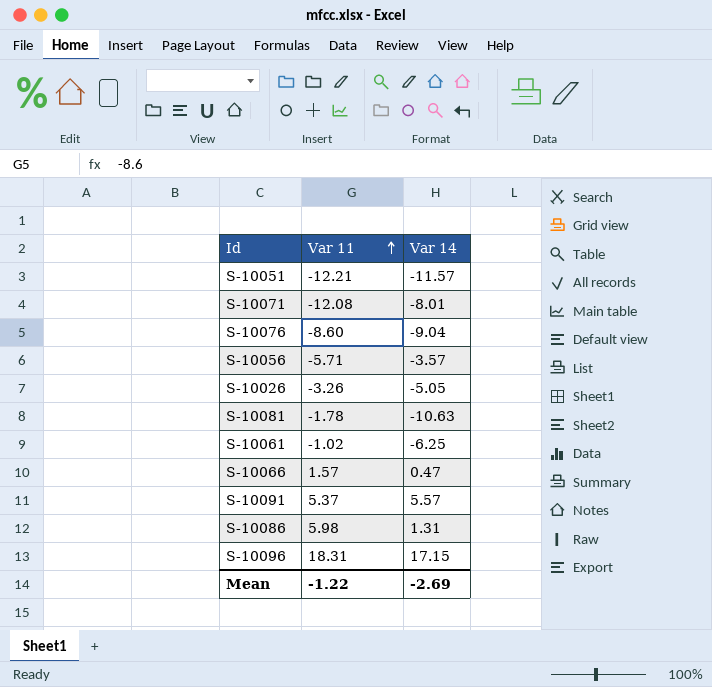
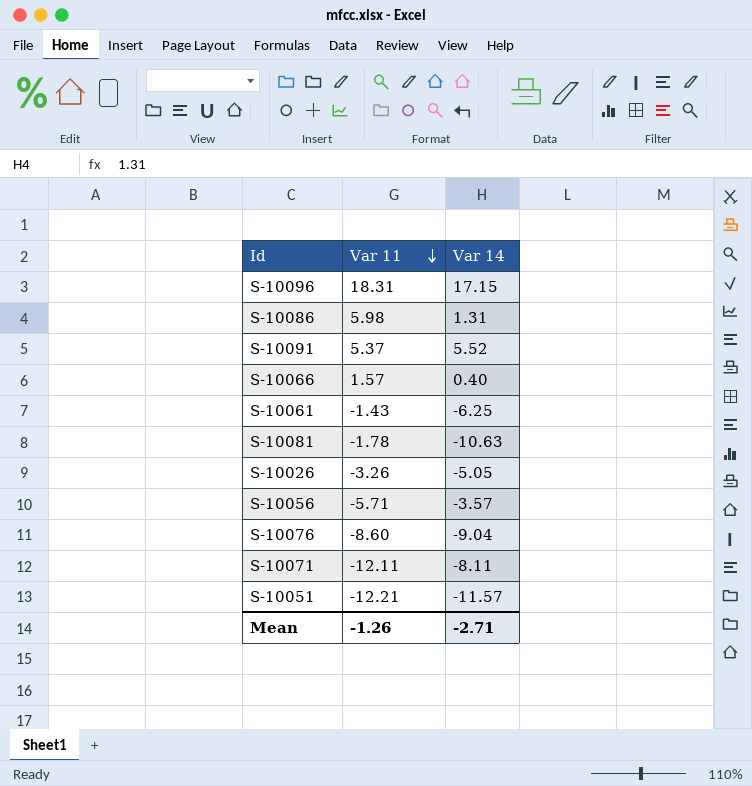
row order: Var 11 ascending -> Var 11 descending
S-10091 | Var 14: 5.57 -> 5.52
S-10066 | Var 14: 0.47 -> 0.40
S-10061 | Var 11: -1.02 -> -1.43
S-10071 | Var 11: -12.08 -> -12.11
S-10071 | Var 14: -8.01 -> -8.11
Mean | Var 11: -1.22 -> -1.26
Mean | Var 14: -2.69 -> -2.71

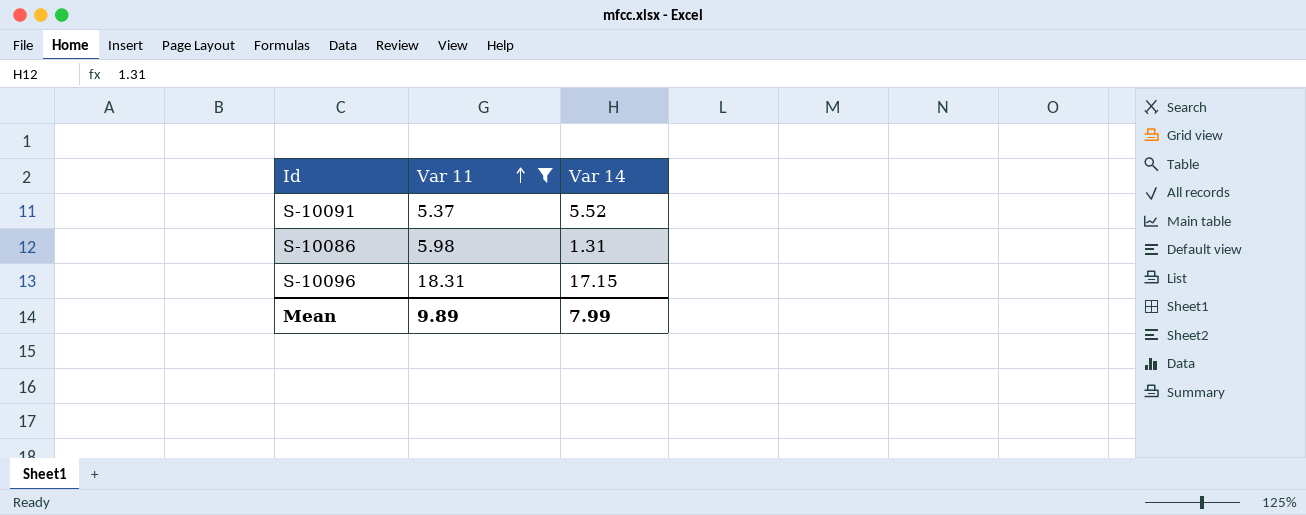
filter: none -> Var 11 >= 5.37
row order: Var 11 descending -> Var 11 ascending
Mean | Var 11: -1.26 -> 9.89
Mean | Var 14: -2.71 -> 7.99

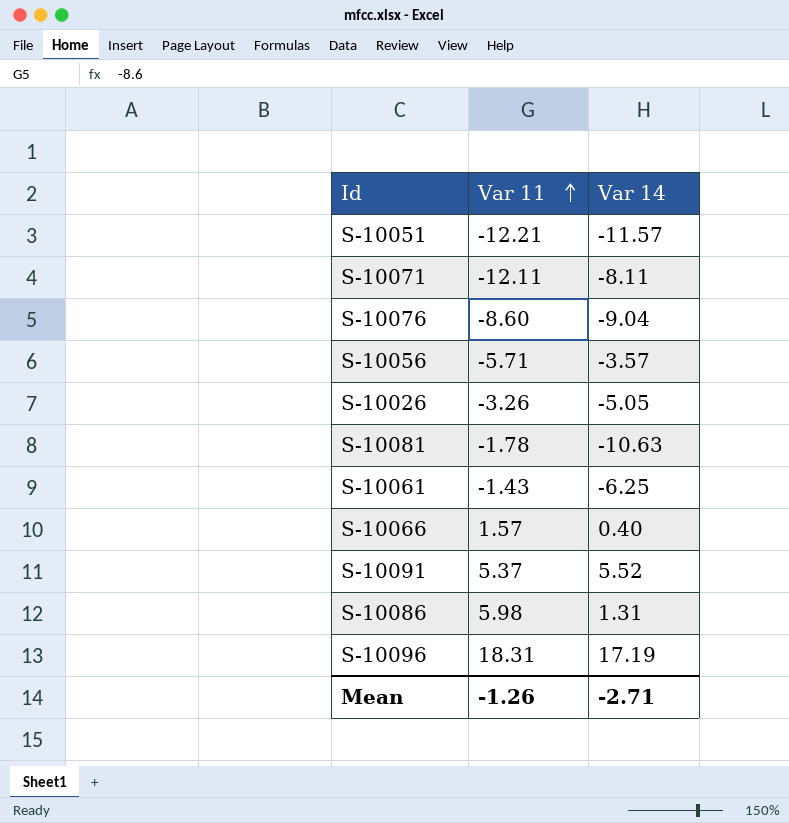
filter: Var 11 >= 5.37 -> none
S-10096 | Var 14: 17.15 -> 17.19
Mean | Var 11: 9.89 -> -1.26
Mean | Var 14: 7.99 -> -2.71

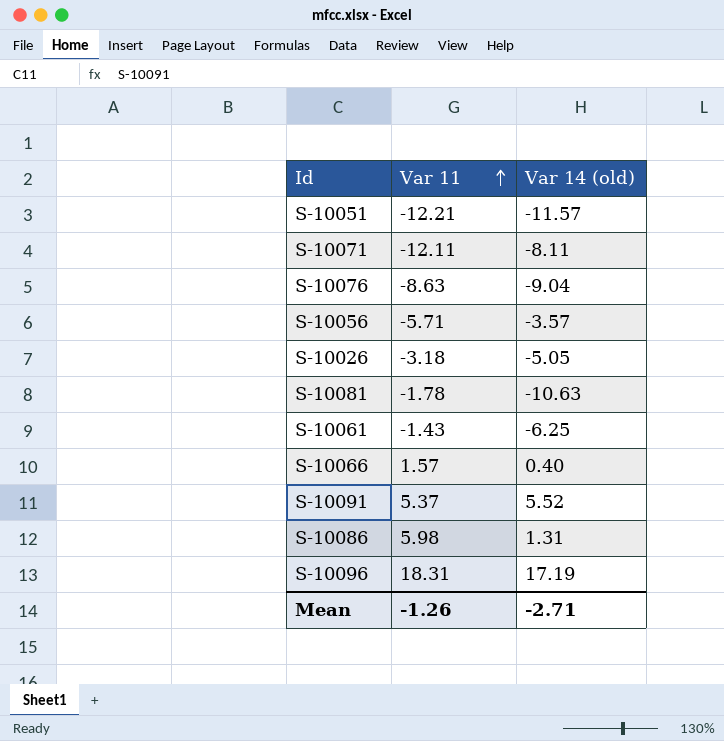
column name: Var 14 -> Var 14 (old)
S-10076 | Var 11: -8.60 -> -8.63
S-10026 | Var 11: -3.26 -> -3.18

